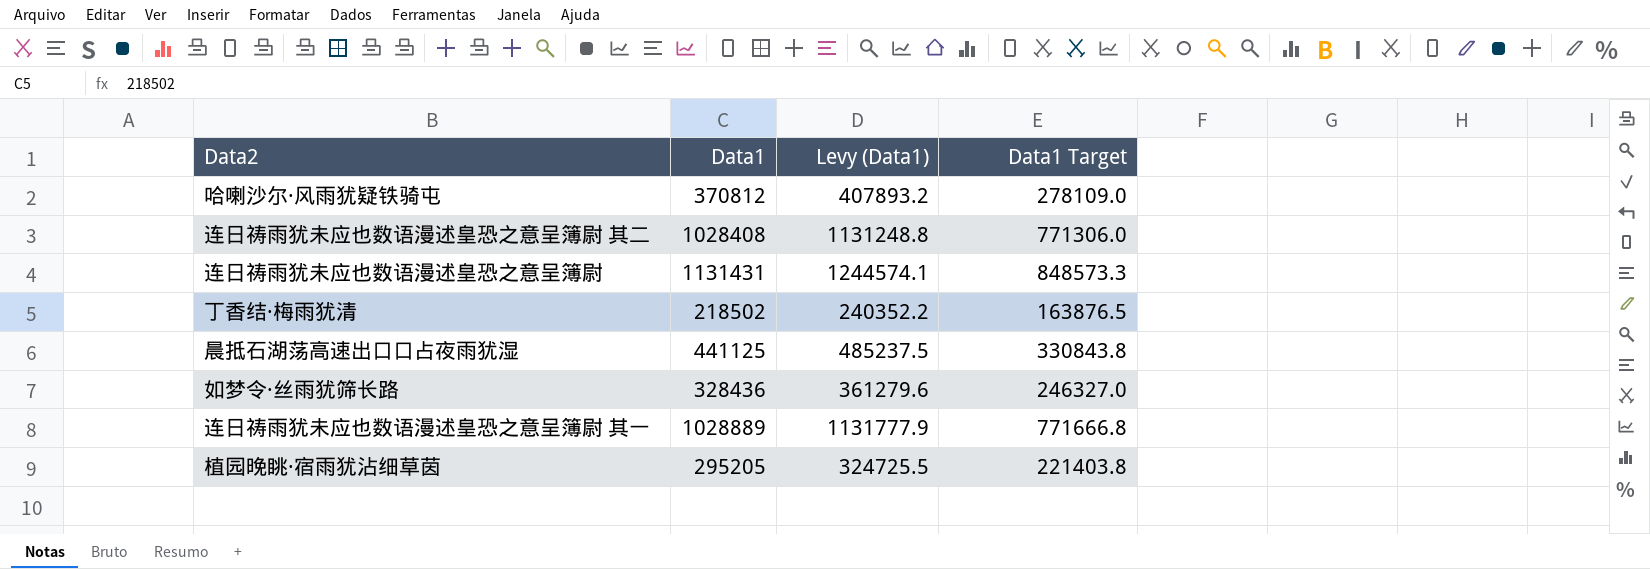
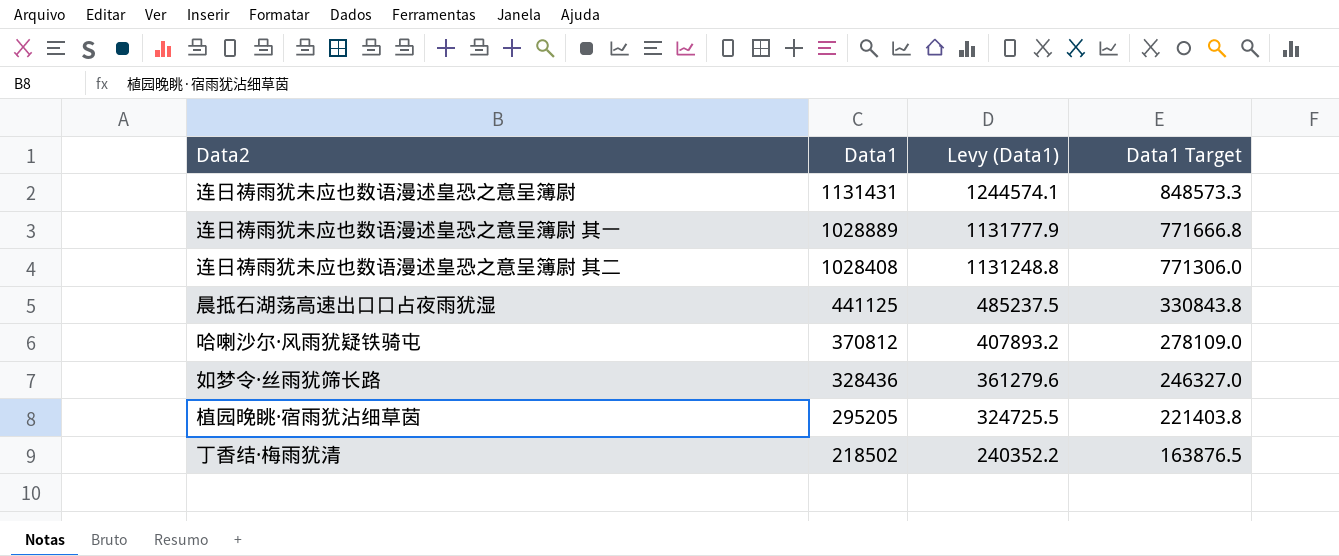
row order: none -> Data1 descending

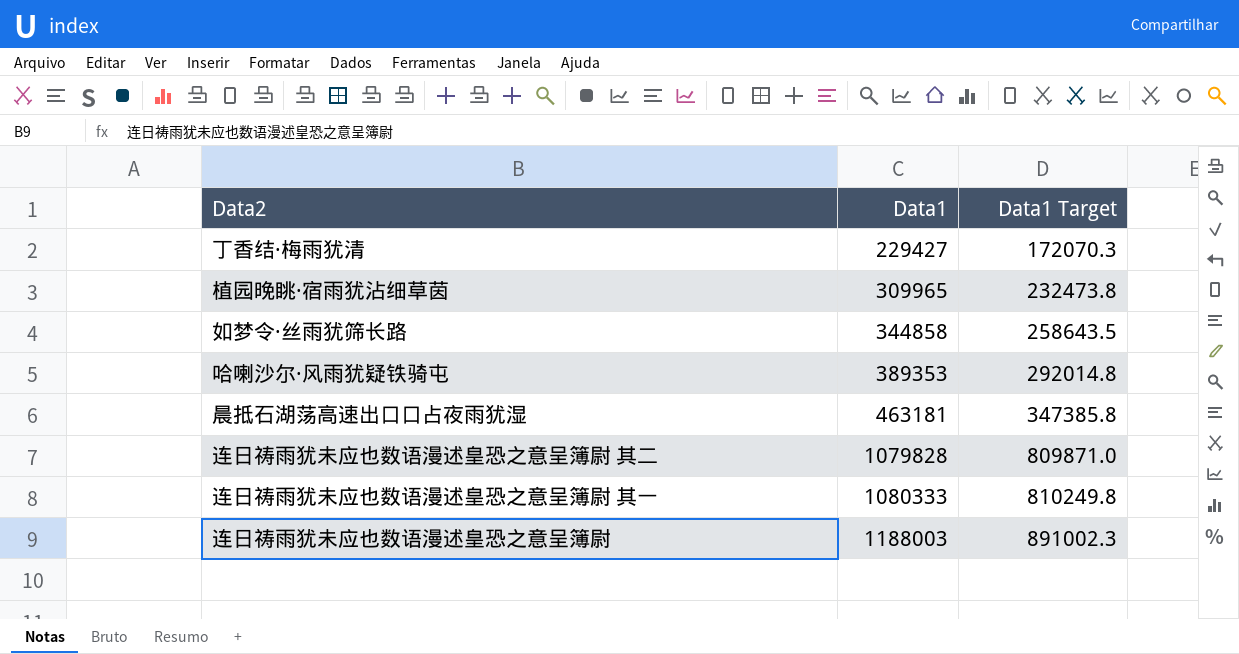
row order: Data1 descending -> Data1 ascending
column Levy (Data1) | formula: [Data1] * 1.1 -> none
丁香结·梅雨犹清 | Data1: 218502 -> 229427
丁香结·梅雨犹清 | Data1 Target: 163876.5 -> 172070.3
植园晚眺·宿雨犹沾细草茵 | Data1: 295205 -> 309965
植园晚眺·宿雨犹沾细草茵 | Data1 Target: 221403.8 -> 232473.8
如梦令·丝雨犹筛长路 | Data1: 328436 -> 344858
如梦令·丝雨犹筛长路 | Data1 Target: 246327.0 -> 258643.5
哈喇沙尔·风雨犹疑铁骑屯 | Data1: 370812 -> 389353
哈喇沙尔·风雨犹疑铁骑屯 | Data1 Target: 278109.0 -> 292014.8
晨抵石湖荡高速出口口占夜雨犹湿 | Data1: 441125 -> 463181
晨抵石湖荡高速出口口占夜雨犹湿 | Data1 Target: 330843.8 -> 347385.8
连日祷雨犹未应也数语漫述皇恐之意呈簿尉 其二 | Data1: 1028408 -> 1079828
连日祷雨犹未应也数语漫述皇恐之意呈簿尉 其二 | Data1 Target: 771306.0 -> 809871.0
连日祷雨犹未应也数语漫述皇恐之意呈簿尉 其一 | Data1: 1028889 -> 1080333
连日祷雨犹未应也数语漫述皇恐之意呈簿尉 其一 | Data1 Target: 771666.8 -> 810249.8
连日祷雨犹未应也数语漫述皇恐之意呈簿尉 | Data1: 1131431 -> 1188003
连日祷雨犹未应也数语漫述皇恐之意呈簿尉 | Data1 Target: 848573.3 -> 891002.3

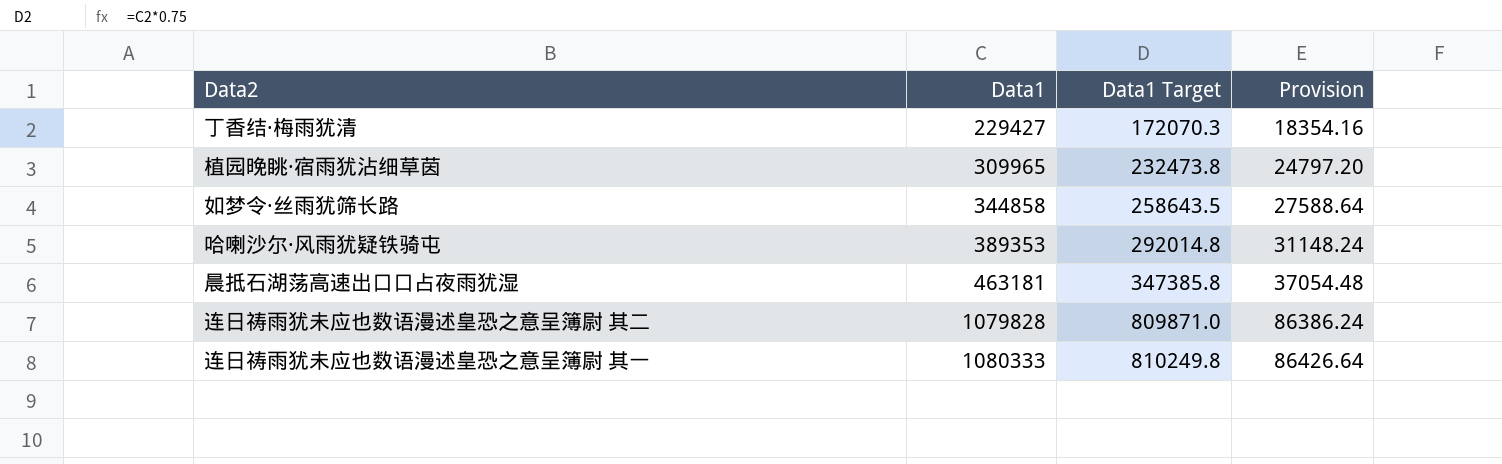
column Provision | formula: none -> [Data1] * 0.08
row 连日祷雨犹未应也数语漫述皇恐之意呈簿尉: 1188003 | 891002.3 -> none

